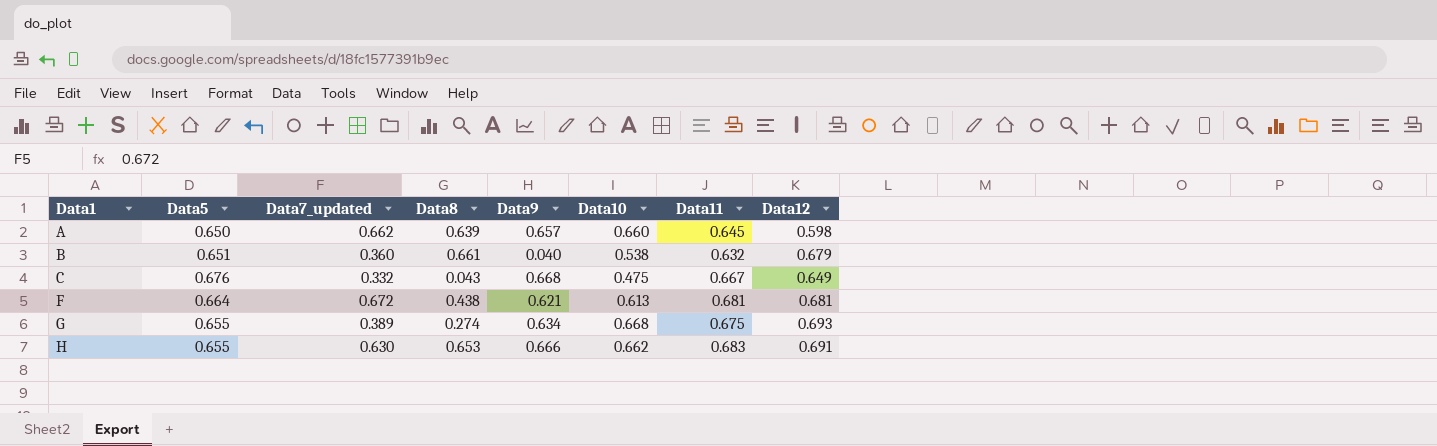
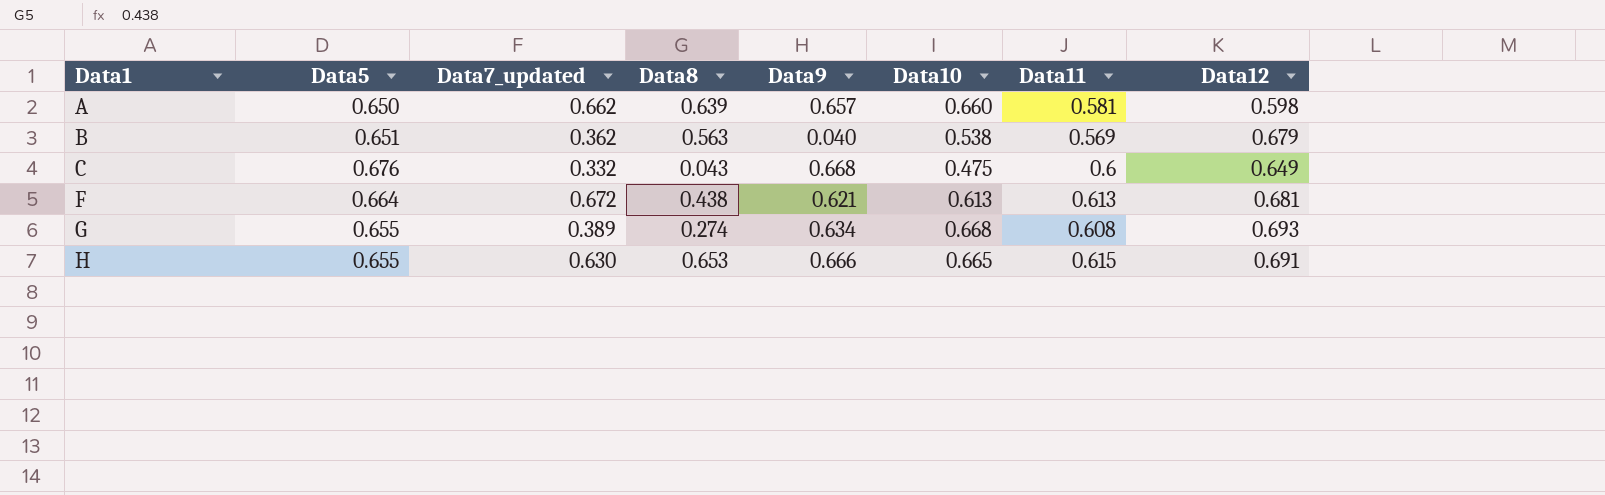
A | Data11: 0.645 -> 0.581
B | Data7_updated: 0.360 -> 0.362
B | Data8: 0.661 -> 0.563
B | Data11: 0.632 -> 0.569
C | Data11: 0.667 -> 0.6
F | Data11: 0.681 -> 0.613
G | Data11: 0.675 -> 0.608
H | Data10: 0.662 -> 0.665
H | Data11: 0.683 -> 0.615

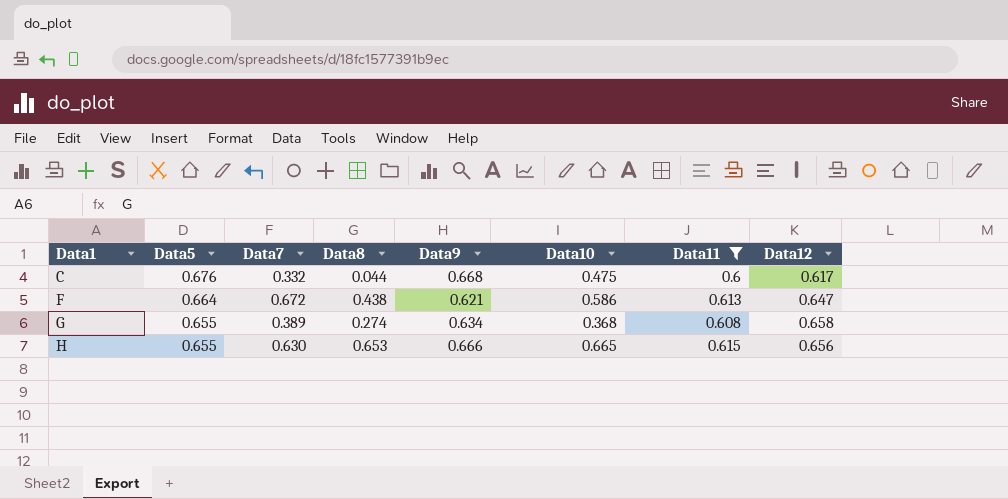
filter: none -> Data11 >= 0.6
column name: Data7_updated -> Data7
C | Data8: 0.043 -> 0.044
C | Data12: 0.649 -> 0.617
F | Data10: 0.613 -> 0.586
F | Data12: 0.681 -> 0.647
G | Data10: 0.668 -> 0.368
G | Data12: 0.693 -> 0.658
H | Data12: 0.691 -> 0.656

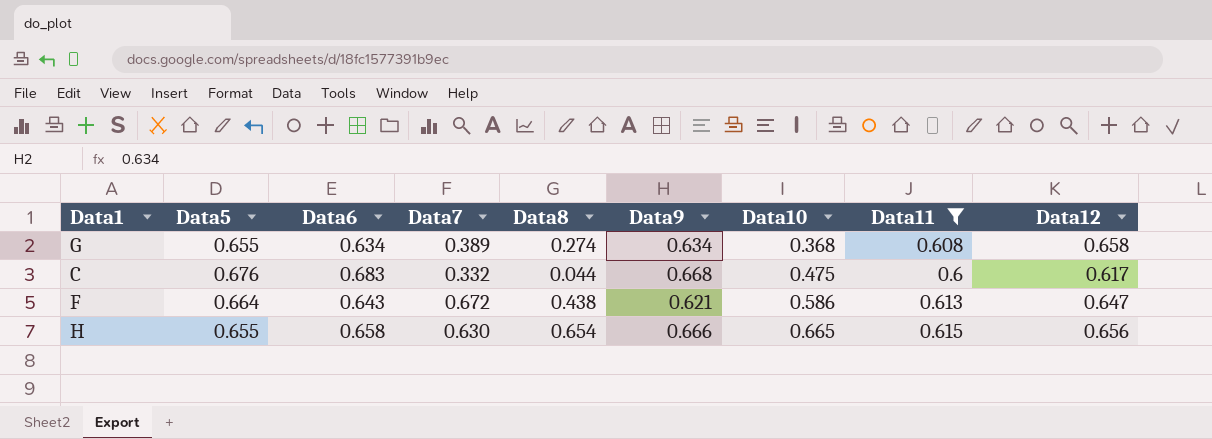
row order: Data1 ascending -> Data10 ascending
column Data6 | position: none -> 3
H | Data8: 0.653 -> 0.654

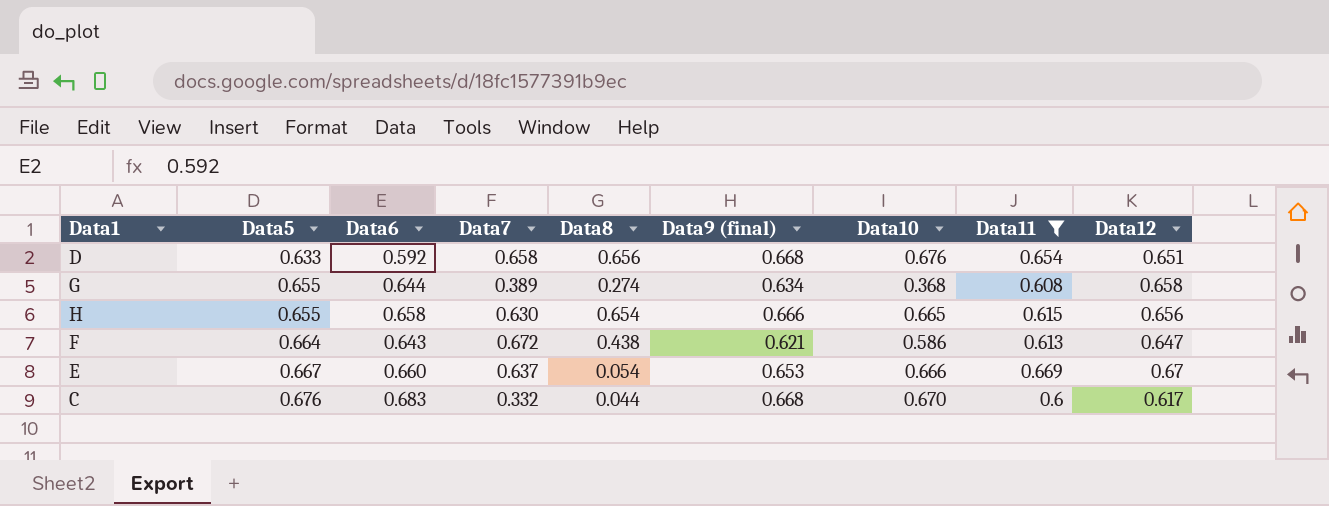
row order: Data10 ascending -> Data5 ascending
column name: Data9 -> Data9 (final)
row D: none -> 0.633 | 0.592 | 0.658 | 0.656 | 0.668 | 0.676 | 0.654 | 0.651
G | Data6: 0.634 -> 0.644
row E: none -> 0.667 | 0.660 | 0.637 | 0.054 | 0.653 | 0.666 | 0.669 | 0.67
C | Data10: 0.475 -> 0.670

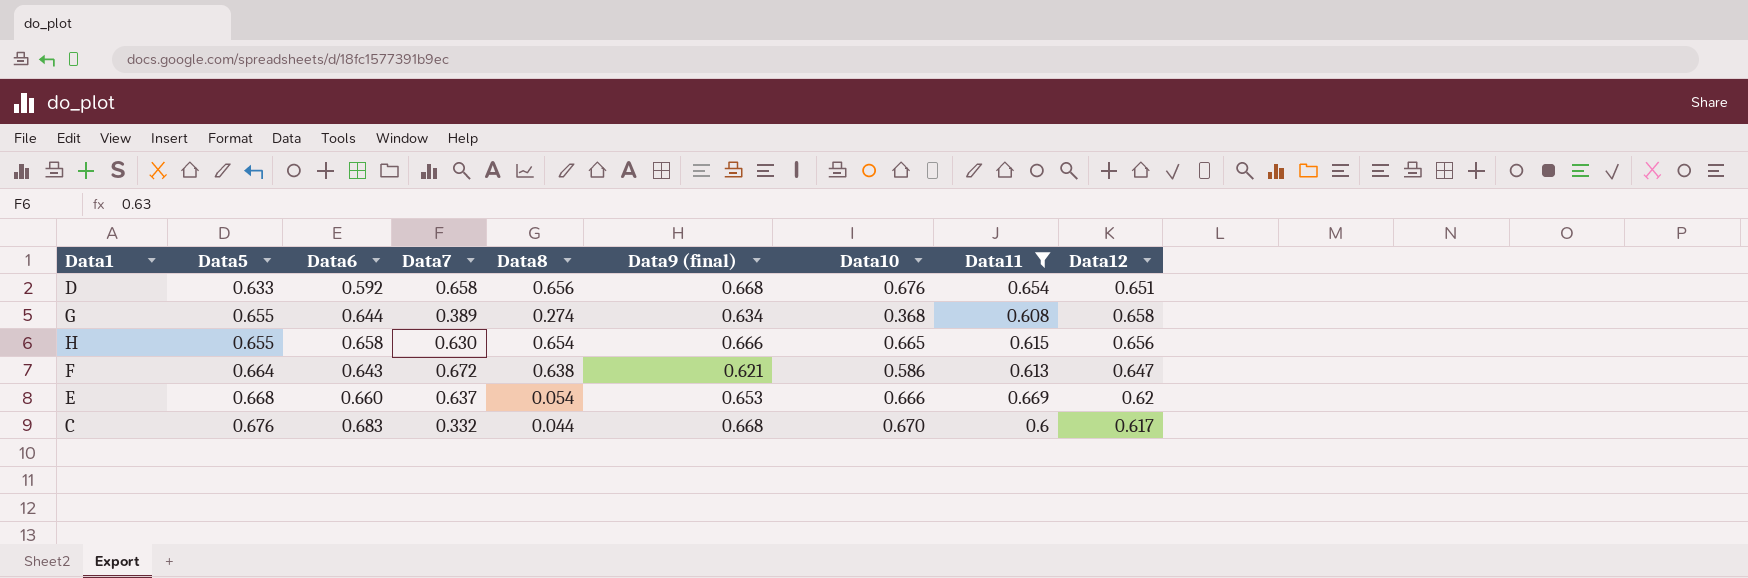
F | Data8: 0.438 -> 0.638
E | Data5: 0.667 -> 0.668
E | Data12: 0.67 -> 0.62

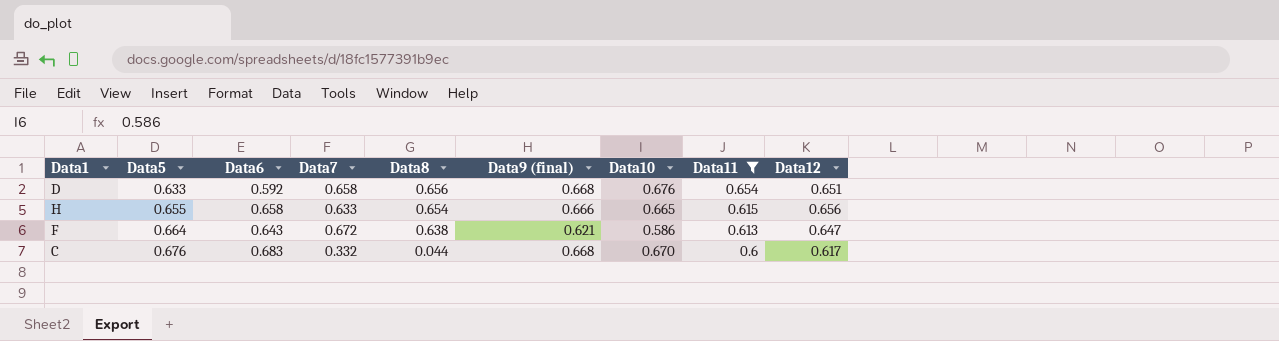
row G: 0.655 | 0.644 | 0.389 | 0.274 | 0.634 | 0.368 | 0.608 | 0.658 -> none
row E: 0.668 | 0.660 | 0.637 | 0.054 | 0.653 | 0.666 | 0.669 | 0.62 -> none
H | Data7: 0.630 -> 0.633

